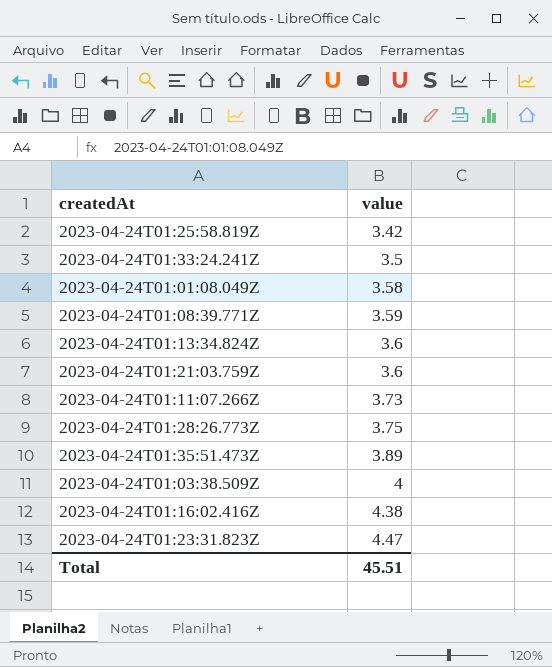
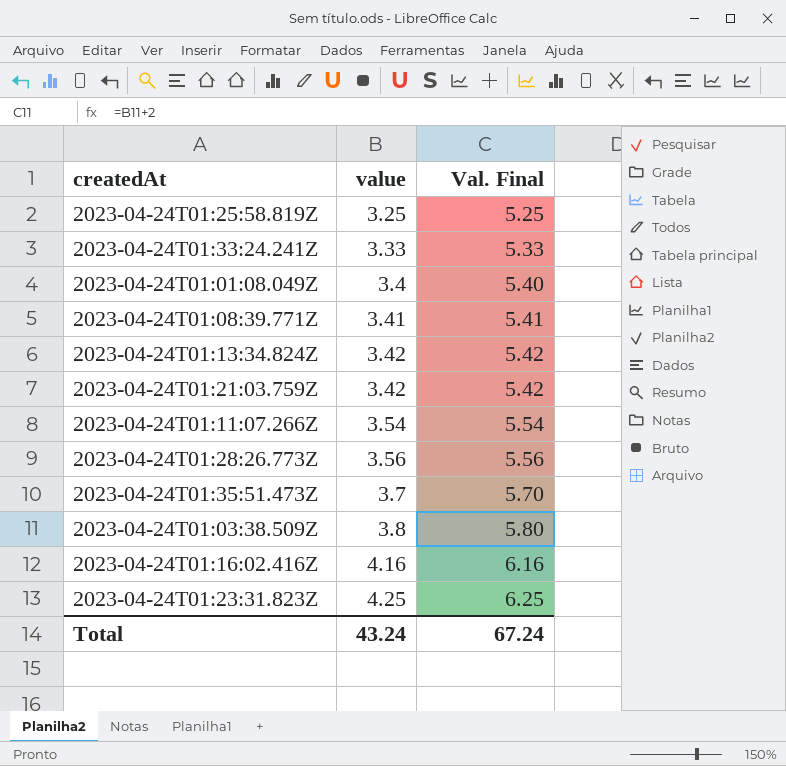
column Val. Final | formula: none -> [value] + 2
2023-04-24T01:25:58.819Z | value: 3.42 -> 3.25
2023-04-24T01:33:24.241Z | value: 3.5 -> 3.33
2023-04-24T01:01:08.049Z | value: 3.58 -> 3.4
2023-04-24T01:08:39.771Z | value: 3.59 -> 3.41
2023-04-24T01:13:34.824Z | value: 3.6 -> 3.42
2023-04-24T01:21:03.759Z | value: 3.6 -> 3.42
2023-04-24T01:11:07.266Z | value: 3.73 -> 3.54
2023-04-24T01:28:26.773Z | value: 3.75 -> 3.56
2023-04-24T01:35:51.473Z | value: 3.89 -> 3.7
2023-04-24T01:03:38.509Z | value: 4 -> 3.8
2023-04-24T01:16:02.416Z | value: 4.38 -> 4.16
2023-04-24T01:23:31.823Z | value: 4.47 -> 4.25
Total | value: 45.51 -> 43.24

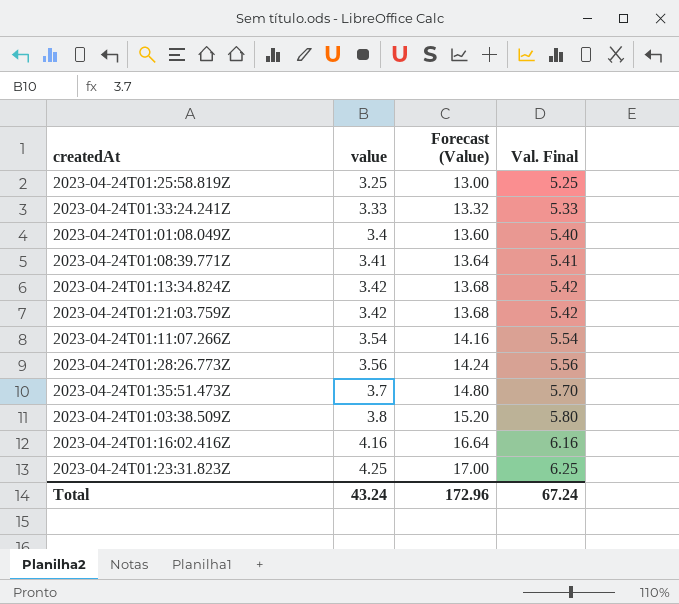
column Forecast (Value) | formula: none -> [value] * 4

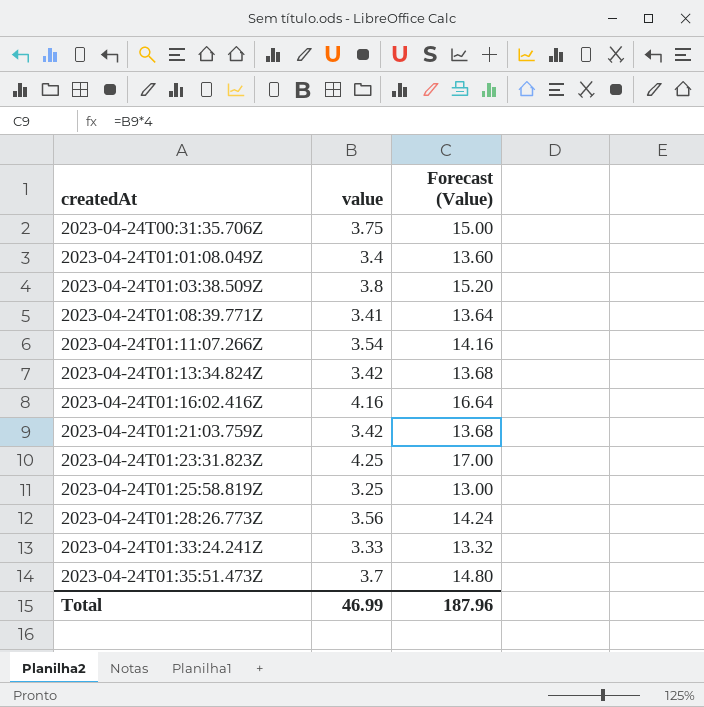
row order: value ascending -> createdAt ascending
column Val. Final | formula: [value] + 2 -> none
row 2023-04-24T00:31:35.706Z: none -> 3.75 | 15.00
Total | value: 43.24 -> 46.99
Total | Forecast (Value): 172.96 -> 187.96

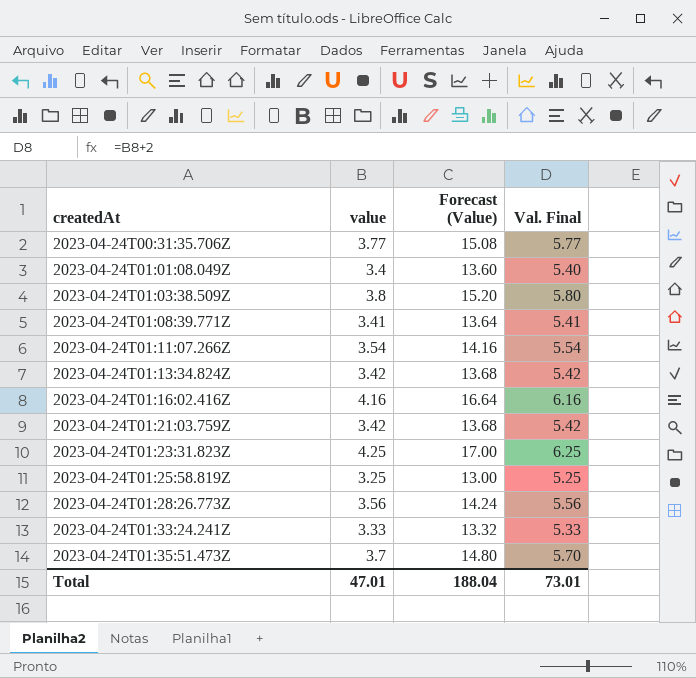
column Val. Final | formula: none -> [value] + 2
2023-04-24T00:31:35.706Z | value: 3.75 -> 3.77
2023-04-24T00:31:35.706Z | Forecast (Value): 15.00 -> 15.08
Total | value: 46.99 -> 47.01
Total | Forecast (Value): 187.96 -> 188.04

